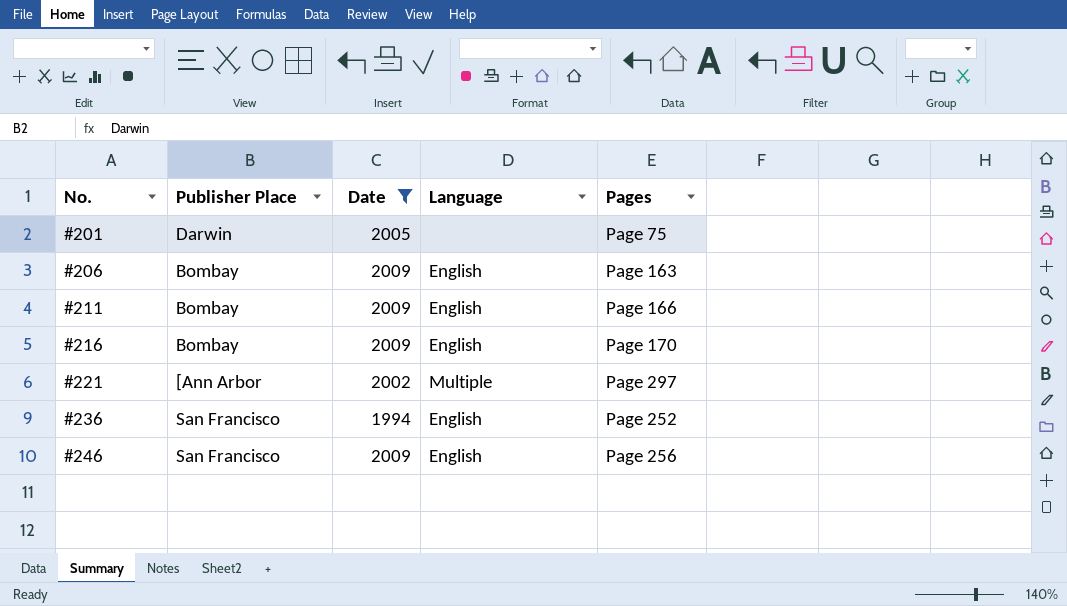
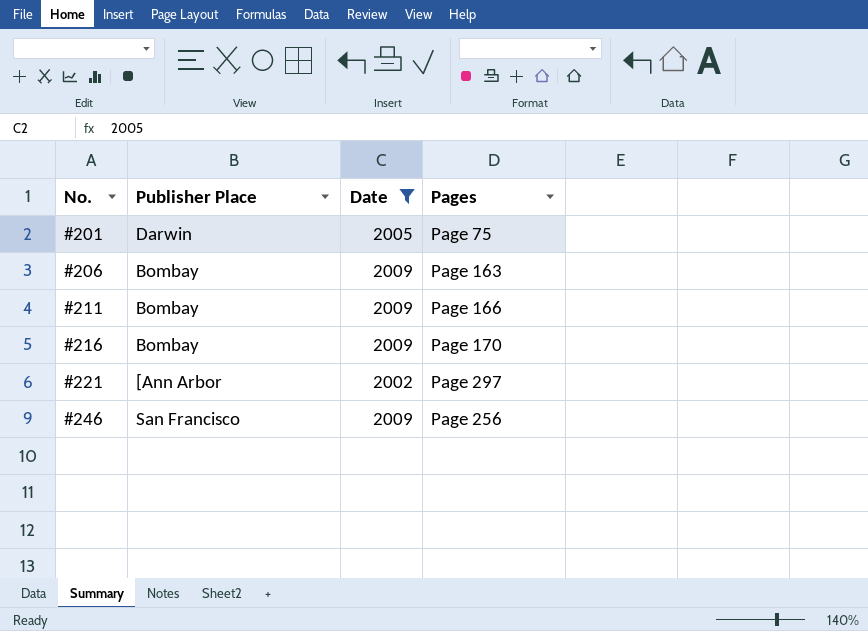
column Language | position: 4 -> none
row #236: San Francisco | 1994 | English | Page 252 -> none

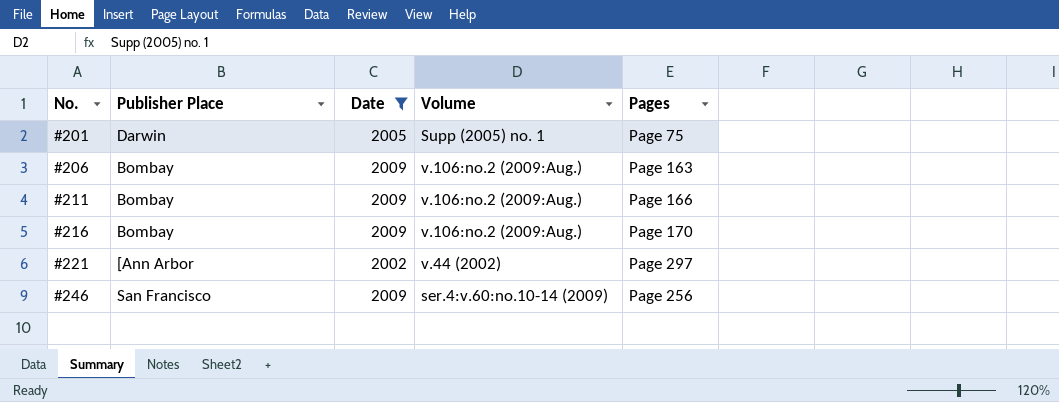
column Volume | position: none -> 4

